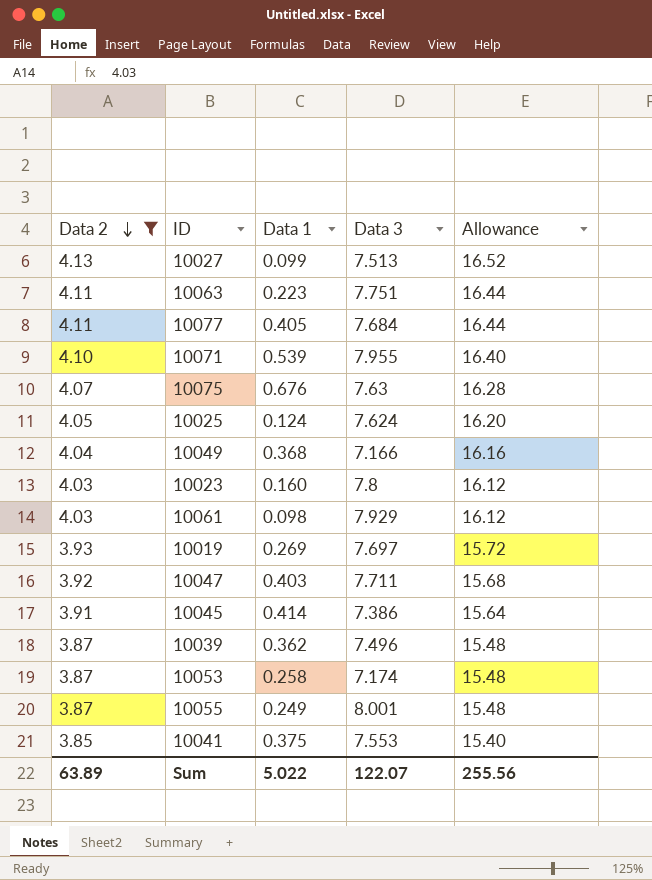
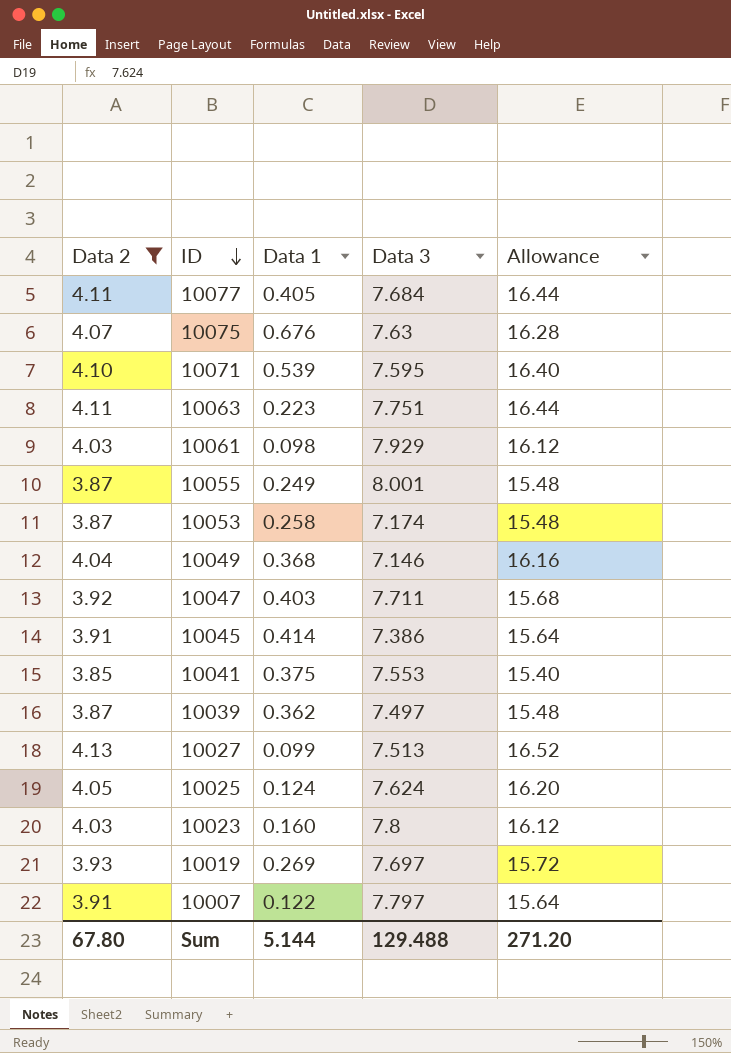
row order: Data 2 descending -> ID descending
10071 | Data 3: 7.955 -> 7.595
10049 | Data 3: 7.166 -> 7.146
10039 | Data 3: 7.496 -> 7.497
row 10007: none -> 3.91 | 0.122 | 7.797 | 15.64
Sum | Data 2: 63.89 -> 67.80
Sum | Data 1: 5.022 -> 5.144
Sum | Data 3: 122.07 -> 129.488
Sum | Allowance: 255.56 -> 271.20

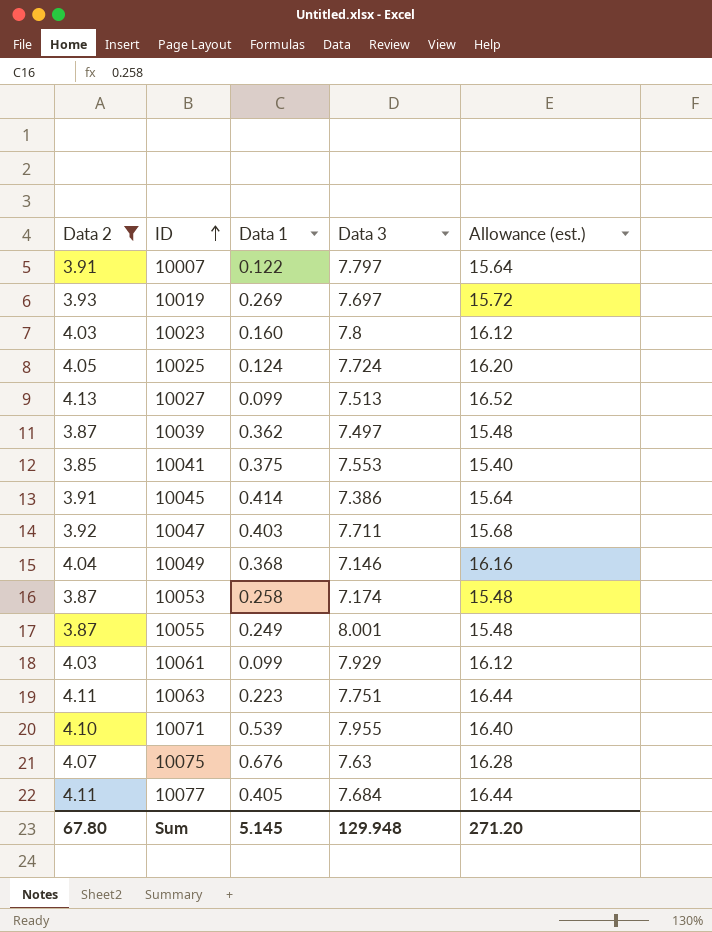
row order: ID descending -> ID ascending
column name: Allowance -> Allowance (est.)
10025 | Data 3: 7.624 -> 7.724
10061 | Data 1: 0.098 -> 0.099
10071 | Data 3: 7.595 -> 7.955
Sum | Data 1: 5.144 -> 5.145
Sum | Data 3: 129.488 -> 129.948

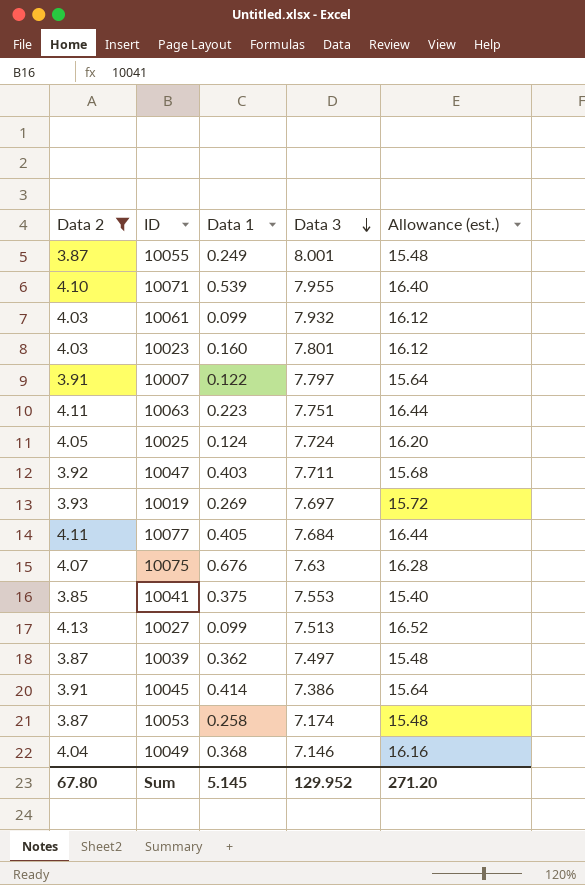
row order: ID ascending -> Data 3 descending
10061 | Data 3: 7.929 -> 7.932
10023 | Data 3: 7.8 -> 7.801
Sum | Data 3: 129.948 -> 129.952

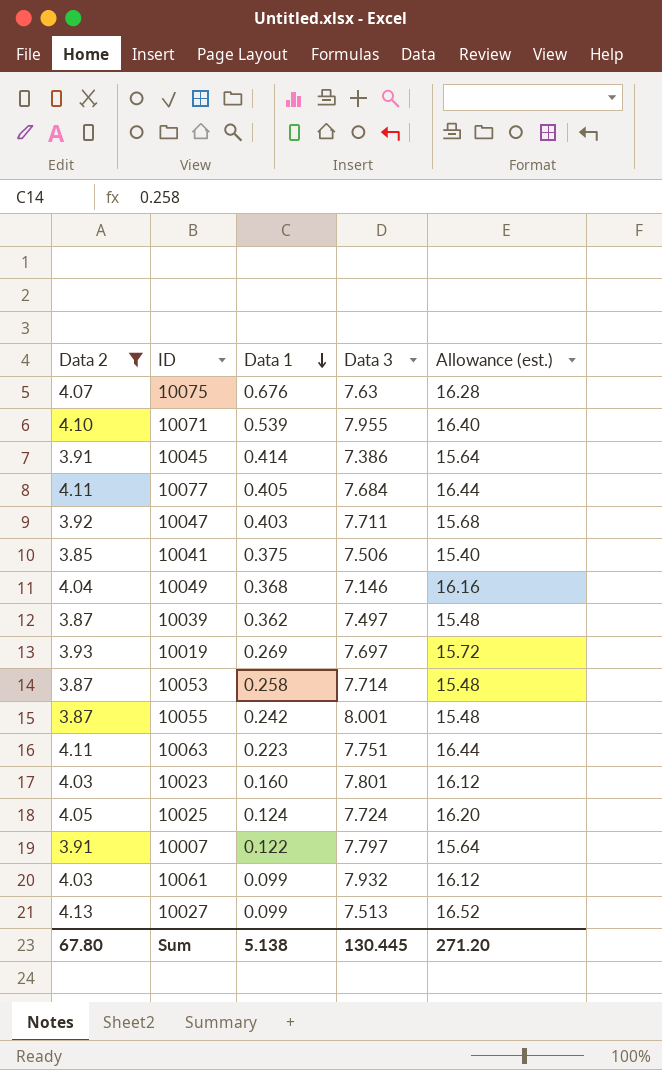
row order: Data 3 descending -> Data 1 descending
10041 | Data 3: 7.553 -> 7.506
10053 | Data 3: 7.174 -> 7.714
10055 | Data 1: 0.249 -> 0.242
Sum | Data 1: 5.145 -> 5.138
Sum | Data 3: 129.952 -> 130.445

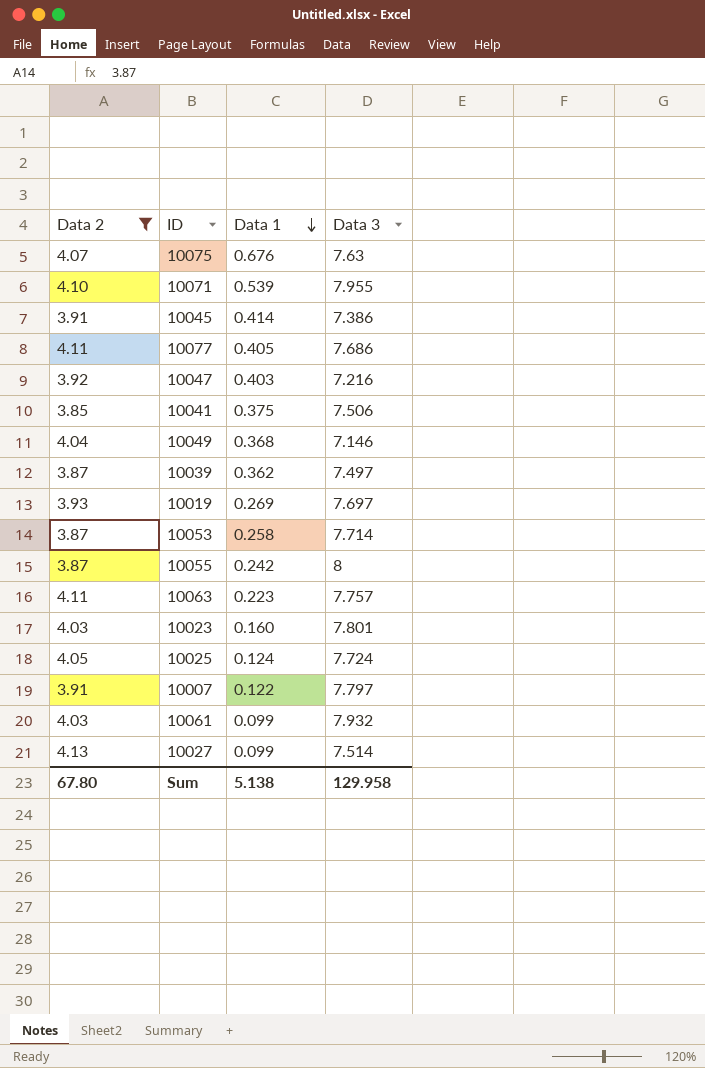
column Allowance (est.) | formula: [Data 2] * 4 -> none
10077 | Data 3: 7.684 -> 7.686
10047 | Data 3: 7.711 -> 7.216
10055 | Data 3: 8.001 -> 8
10063 | Data 3: 7.751 -> 7.757
10027 | Data 3: 7.513 -> 7.514
Sum | Data 3: 130.445 -> 129.958

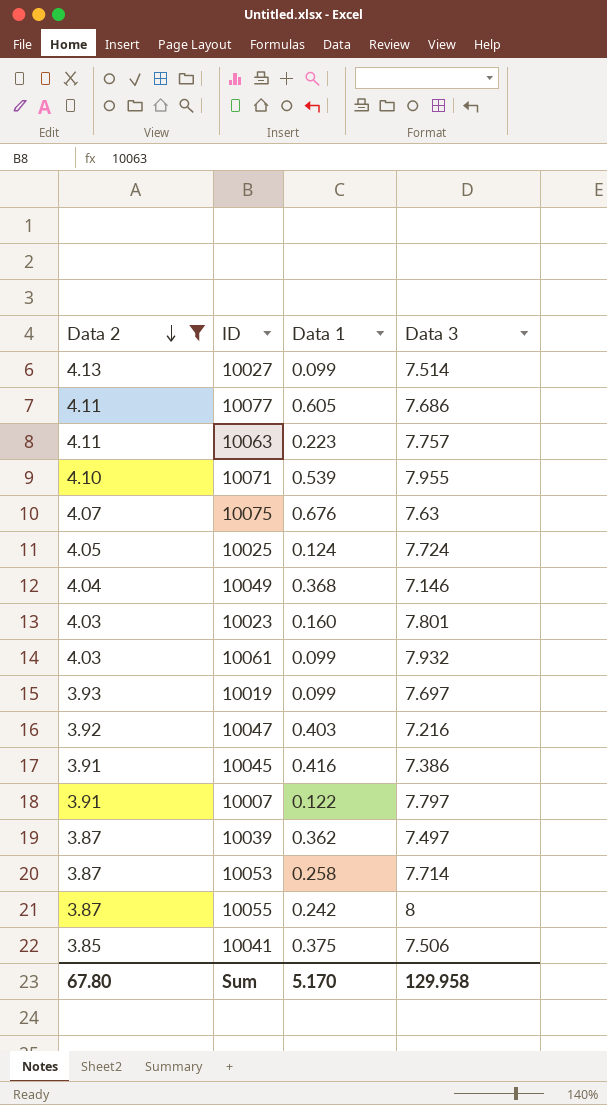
row order: Data 1 descending -> Data 2 descending
10077 | Data 1: 0.405 -> 0.605
10019 | Data 1: 0.269 -> 0.099
10045 | Data 1: 0.414 -> 0.416
Sum | Data 1: 5.138 -> 5.170

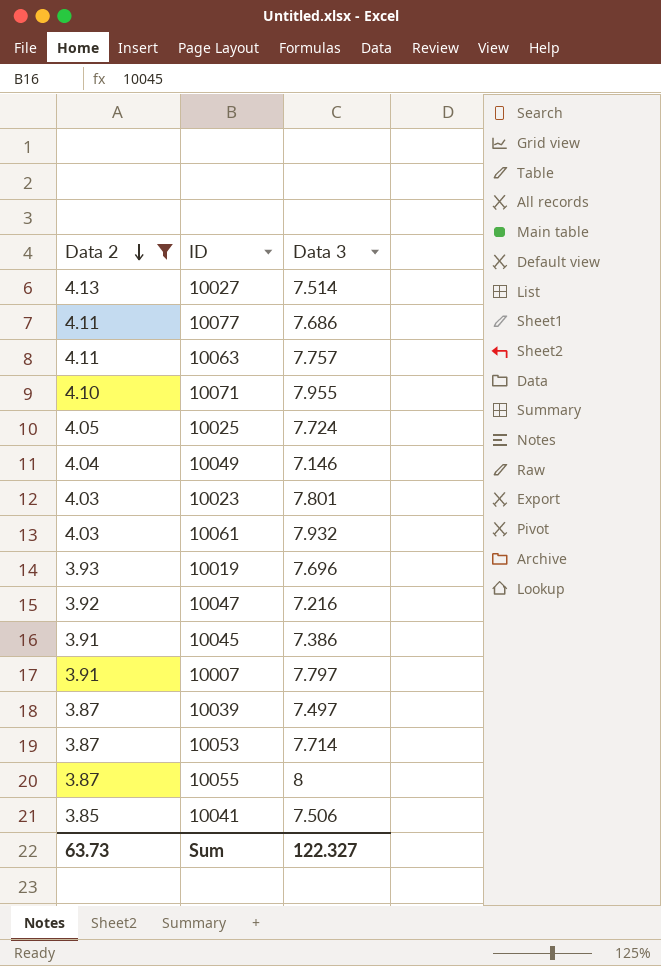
column Data 1 | position: 3 -> none
row 10075: 4.07 | 0.676 | 7.63 -> none
10019 | Data 3: 7.697 -> 7.696
Sum | Data 2: 67.80 -> 63.73
Sum | Data 3: 129.958 -> 122.327

